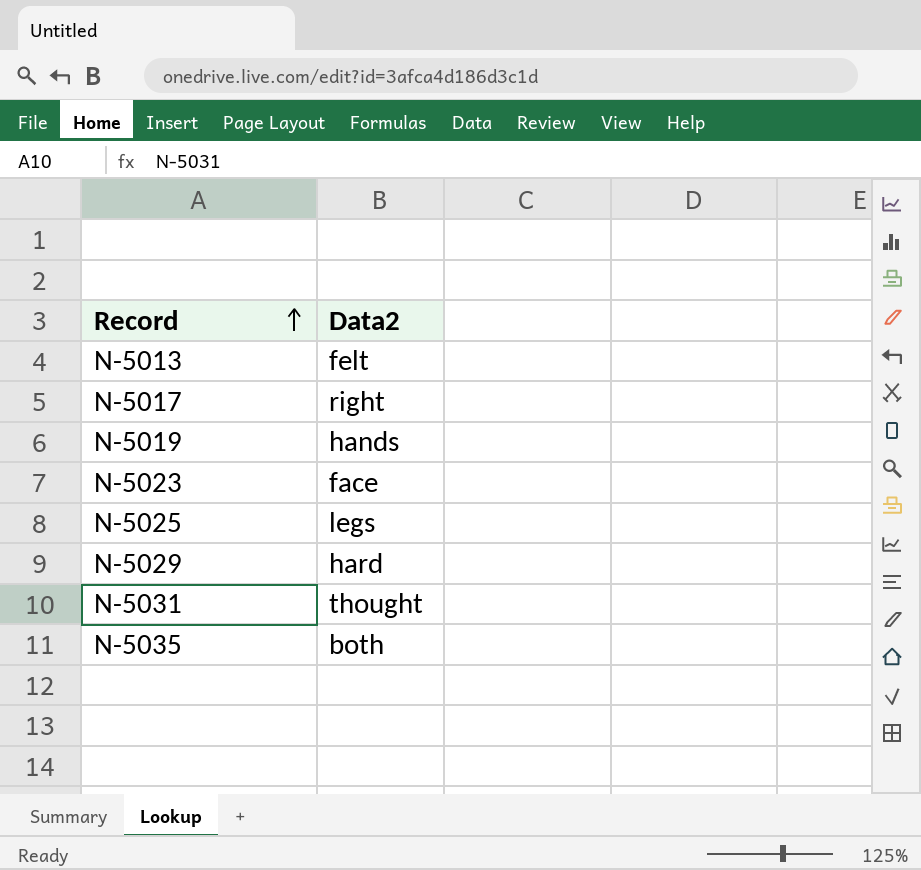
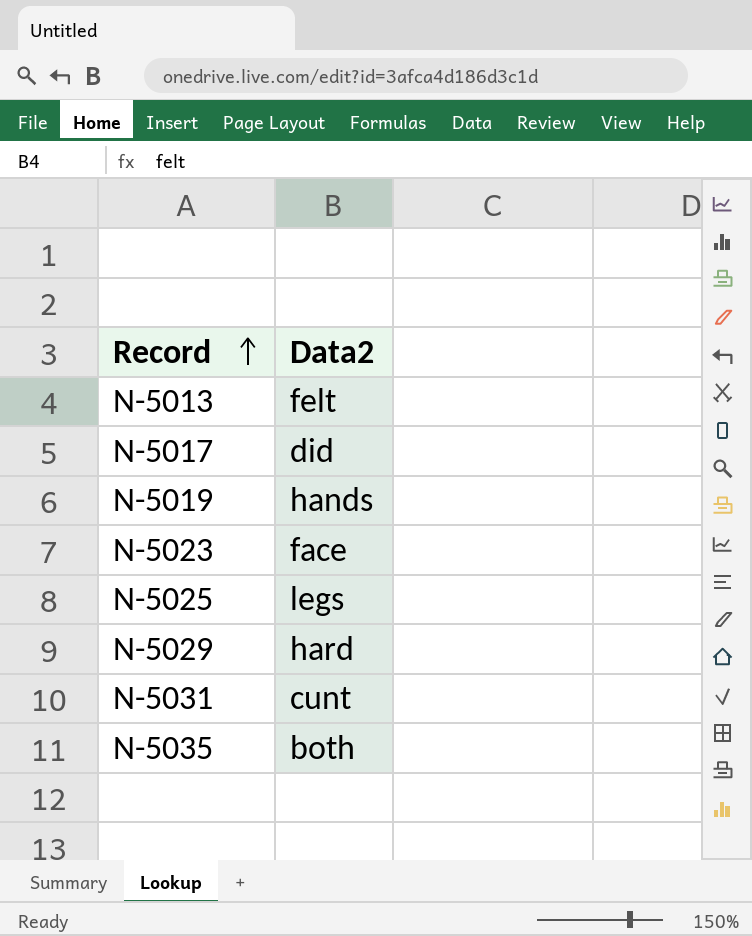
N-5017 | Data2: right -> did
N-5031 | Data2: thought -> cunt

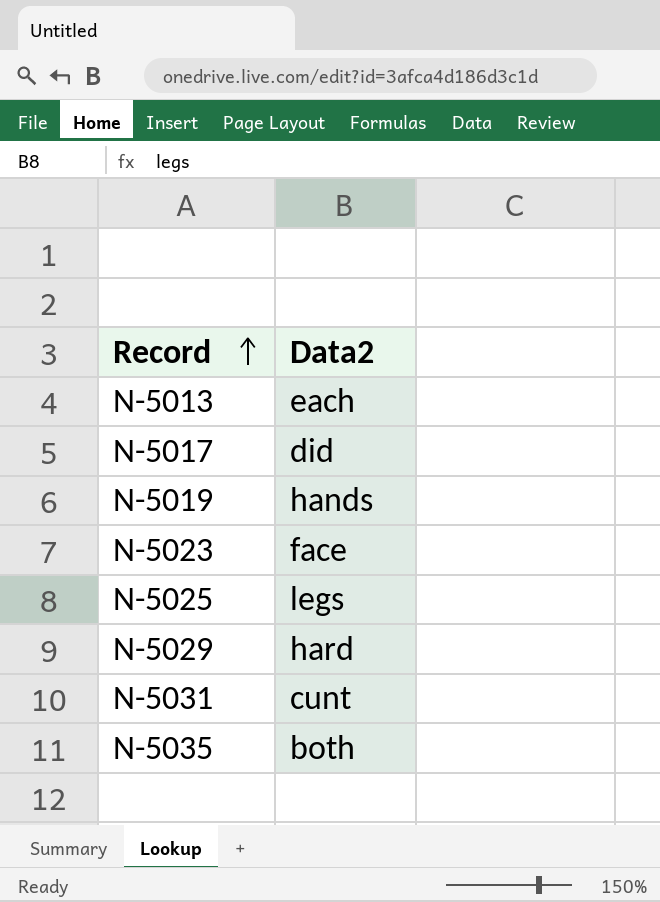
N-5013 | Data2: felt -> each

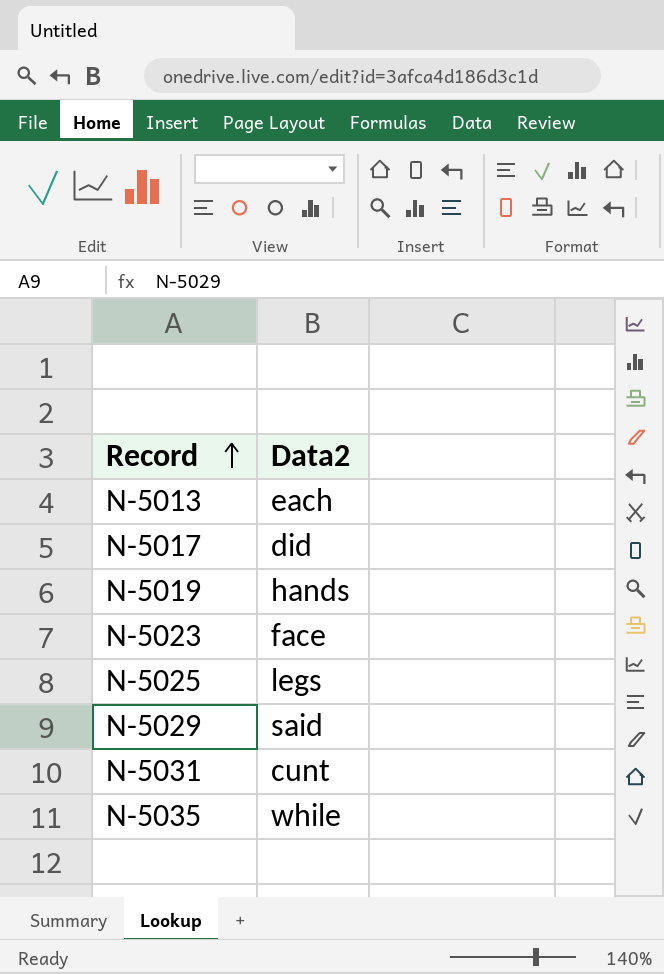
N-5029 | Data2: hard -> said
N-5035 | Data2: both -> while

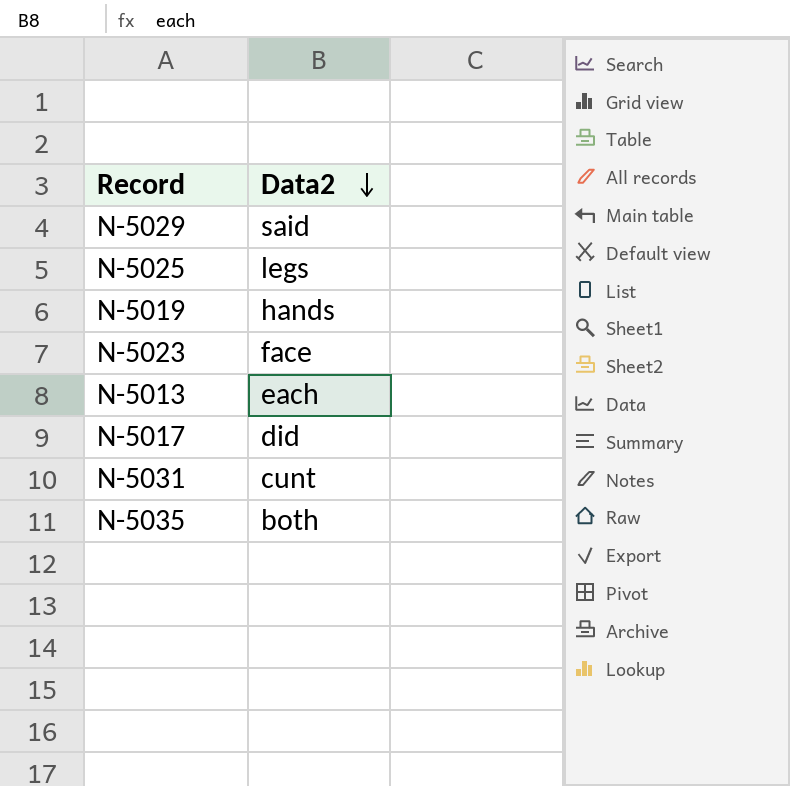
row order: Record ascending -> Data2 descending
N-5035 | Data2: while -> both

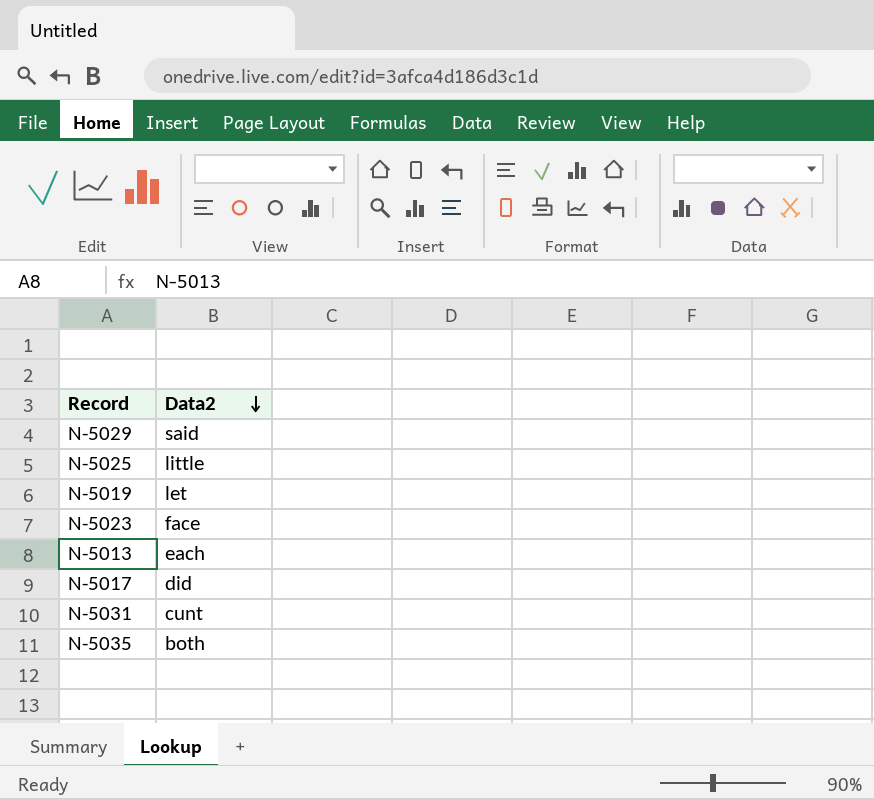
N-5025 | Data2: legs -> little
N-5019 | Data2: hands -> let

